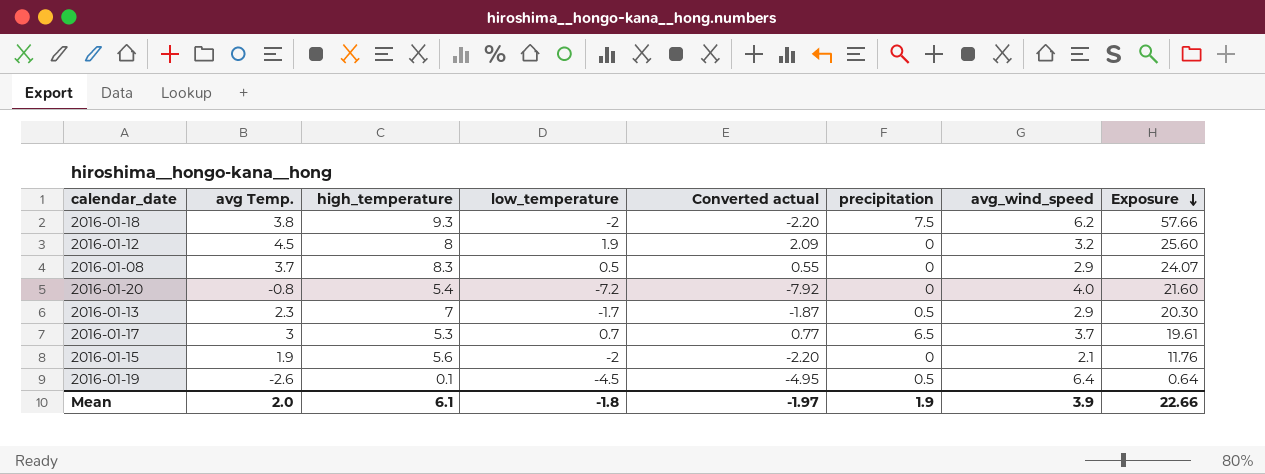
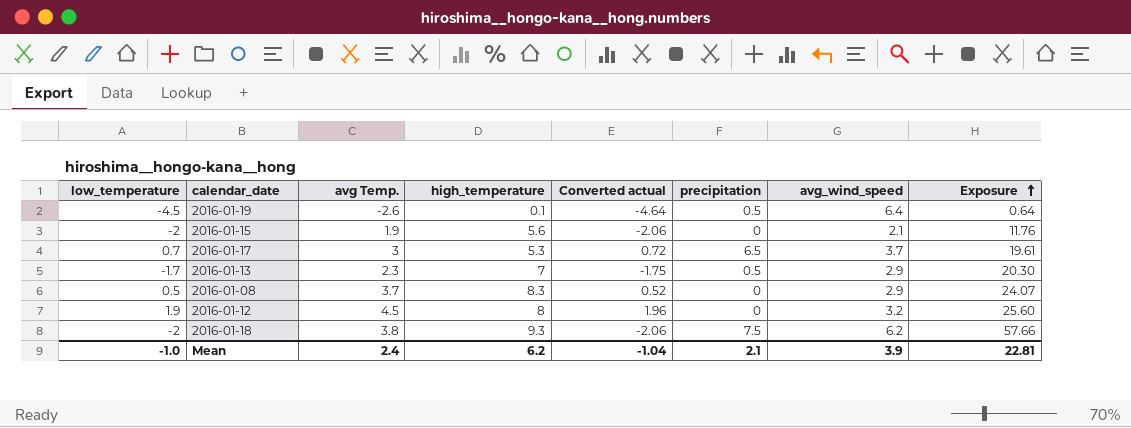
row order: Exposure descending -> Exposure ascending
column low_temperature | position: 4 -> 1
column Converted actual | formula: [low_temperature] * 1.1 -> [low_temperature] * 1.03
row 2016-01-20: -0.8 | 5.4 | -7.2 | -7.92 | 0 | 4.0 | 21.60 -> none
Mean | low_temperature: -1.8 -> -1.0
Mean | avg Temp.: 2.0 -> 2.4
Mean | high_temperature: 6.1 -> 6.2
Mean | Converted actual: -1.97 -> -1.04
Mean | precipitation: 1.9 -> 2.1
Mean | Exposure: 22.66 -> 22.81

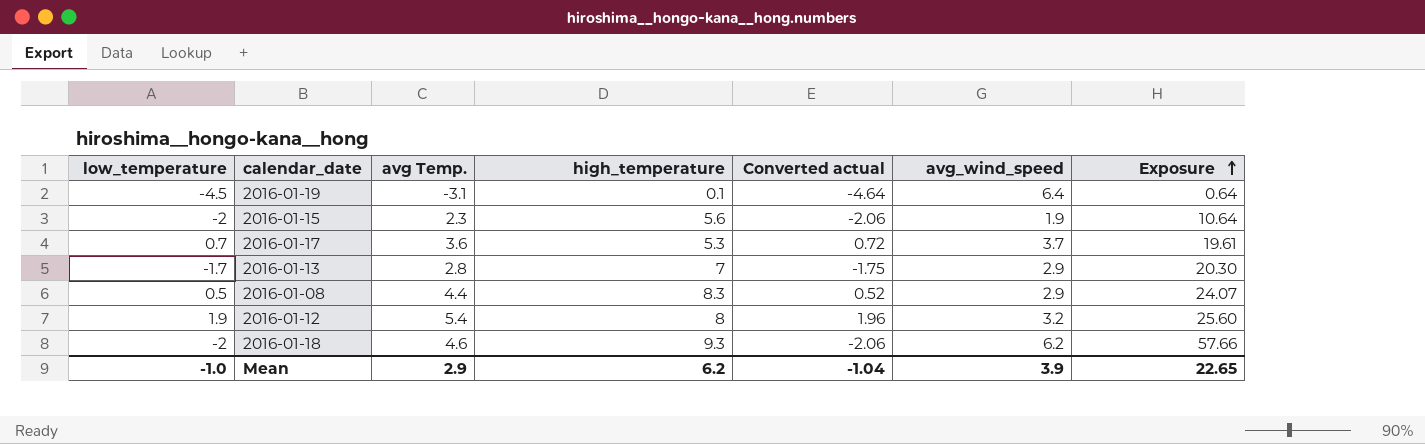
column precipitation | position: 6 -> none
2016-01-19 | avg Temp.: -2.6 -> -3.1
2016-01-15 | avg Temp.: 1.9 -> 2.3
2016-01-15 | avg_wind_speed: 2.1 -> 1.9
2016-01-15 | Exposure: 11.76 -> 10.64
2016-01-17 | avg Temp.: 3 -> 3.6
2016-01-13 | avg Temp.: 2.3 -> 2.8
2016-01-08 | avg Temp.: 3.7 -> 4.4
2016-01-12 | avg Temp.: 4.5 -> 5.4
2016-01-18 | avg Temp.: 3.8 -> 4.6
Mean | avg Temp.: 2.4 -> 2.9
Mean | Exposure: 22.81 -> 22.65

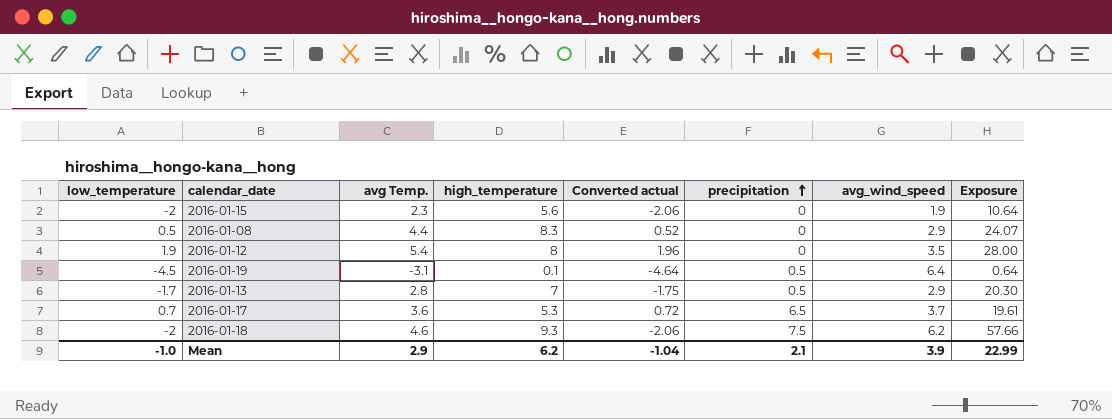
row order: Exposure ascending -> precipitation ascending
column precipitation | position: none -> 6
2016-01-12 | avg_wind_speed: 3.2 -> 3.5
2016-01-12 | Exposure: 25.60 -> 28.00
Mean | Exposure: 22.65 -> 22.99

